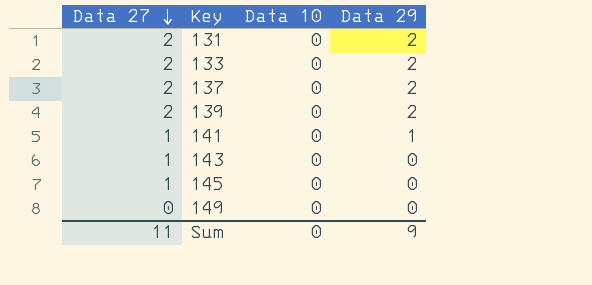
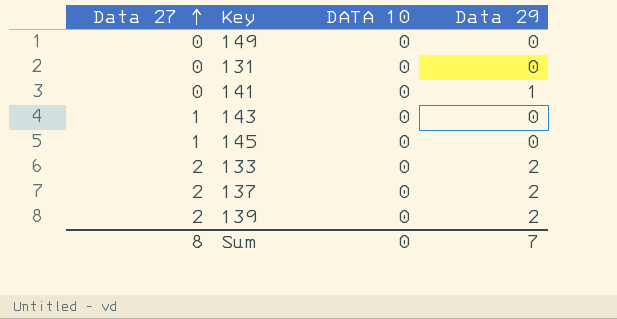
row order: Data 27 descending -> Data 27 ascending
column name: Data 10 -> DATA 10
131 | Data 27: 2 -> 0
131 | Data 29: 2 -> 0
141 | Data 27: 1 -> 0
Sum | Data 27: 11 -> 8
Sum | Data 29: 9 -> 7

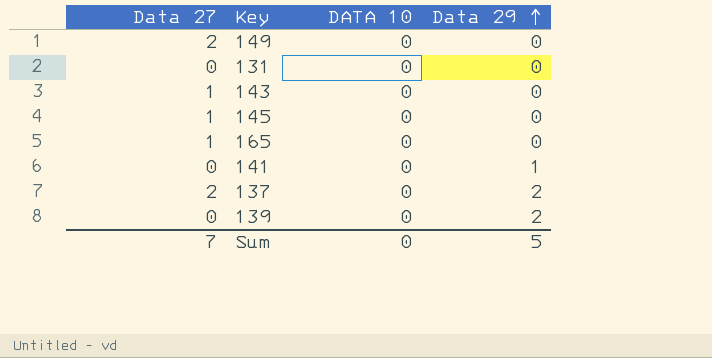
row order: Data 27 ascending -> Data 29 ascending
row 133: 2 | 0 | 2 -> none
149 | Data 27: 0 -> 2
row 165: none -> 1 | 0 | 0
139 | Data 27: 2 -> 0
Sum | Data 27: 8 -> 7
Sum | Data 29: 7 -> 5

